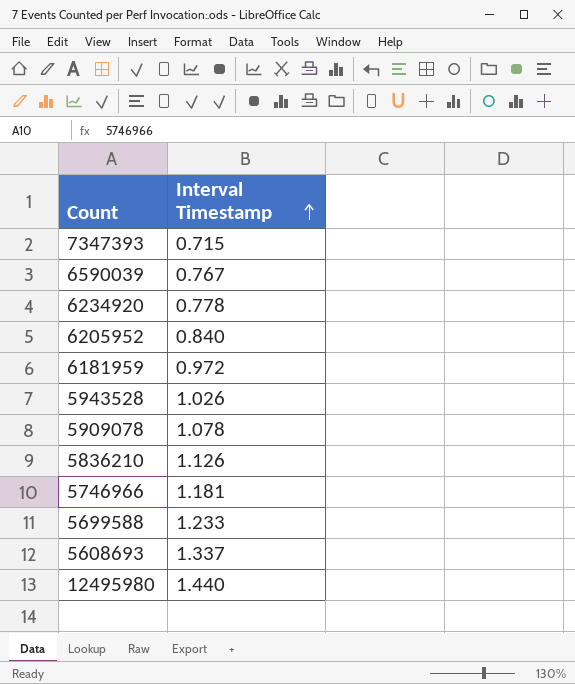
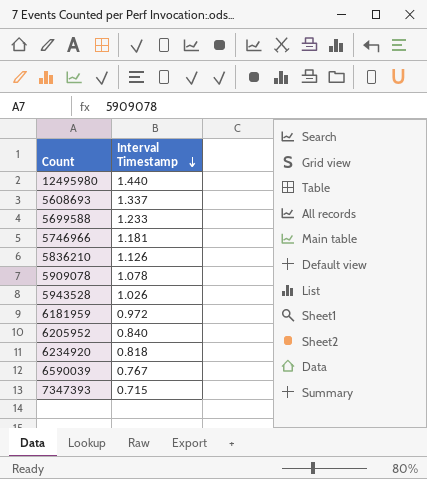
row order: Interval Timestamp ascending -> Interval Timestamp descending
6234920 | Interval Timestamp: 0.778 -> 0.818

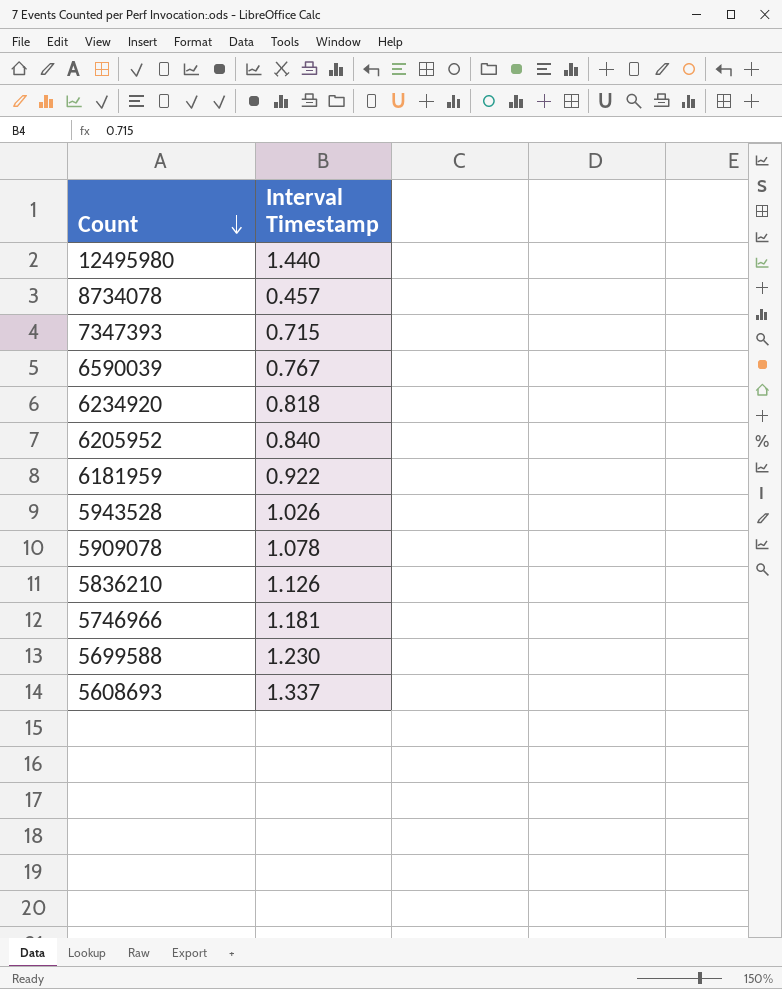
row order: Interval Timestamp descending -> Count descending
row 8734078: none -> 0.457
6181959 | Interval Timestamp: 0.972 -> 0.922
5699588 | Interval Timestamp: 1.233 -> 1.230

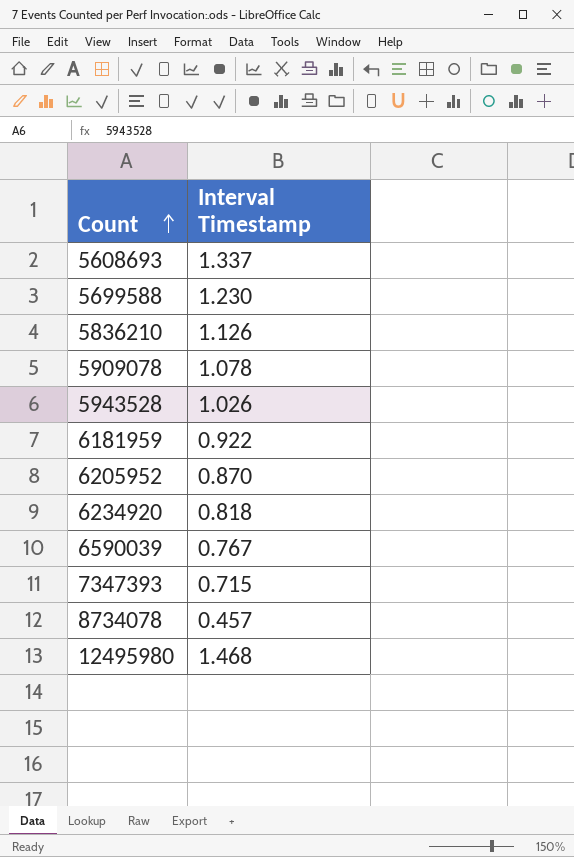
row order: Count descending -> Count ascending
row 5746966: 1.181 -> none
6205952 | Interval Timestamp: 0.840 -> 0.870
12495980 | Interval Timestamp: 1.440 -> 1.468

